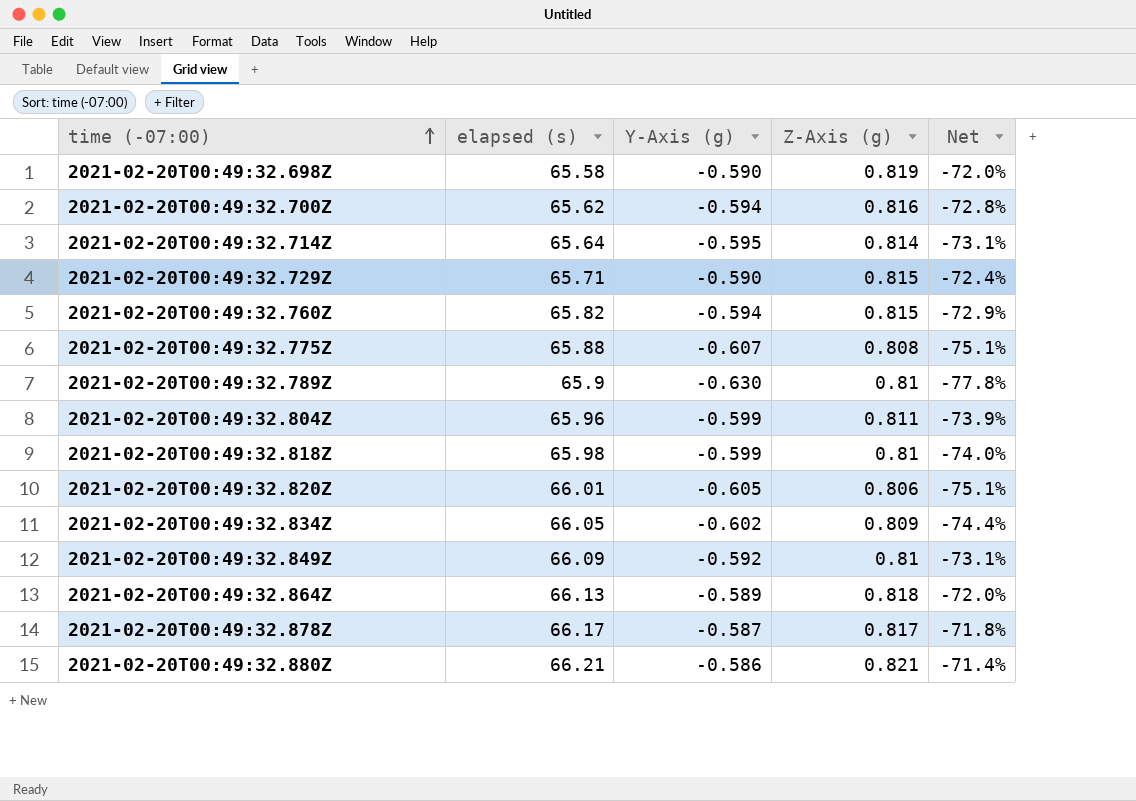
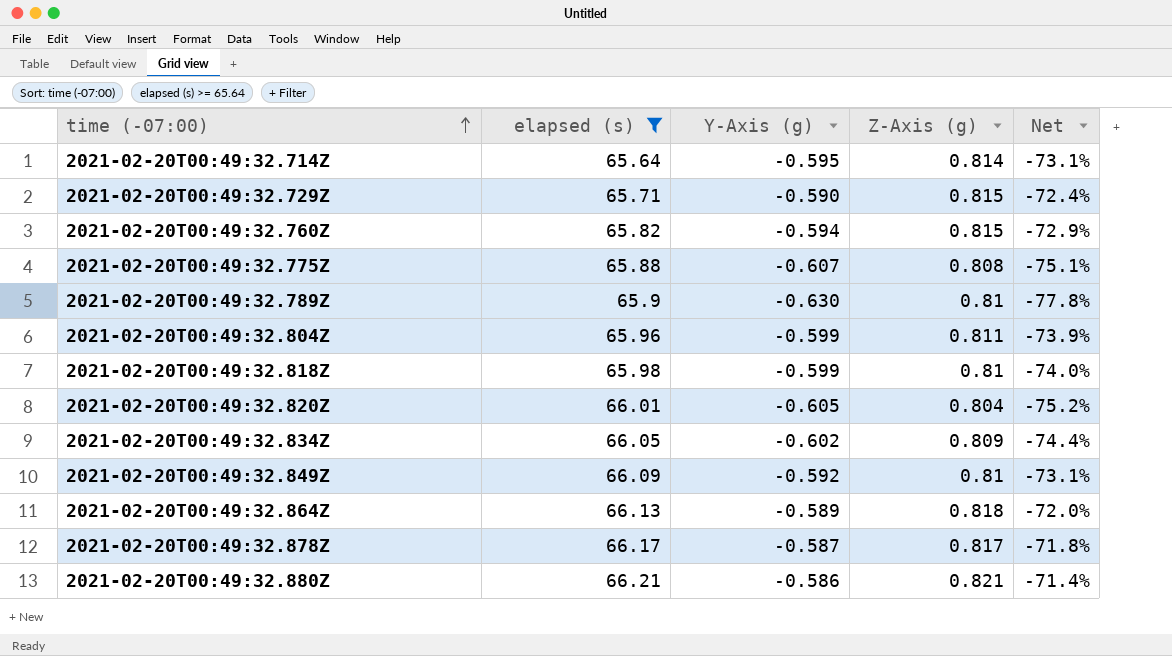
filter: none -> elapsed (s) >= 65.64
2021-02-20T00:49:32.820Z | Z-Axis (g): 0.806 -> 0.804
2021-02-20T00:49:32.820Z | Net: -75.1% -> -75.2%

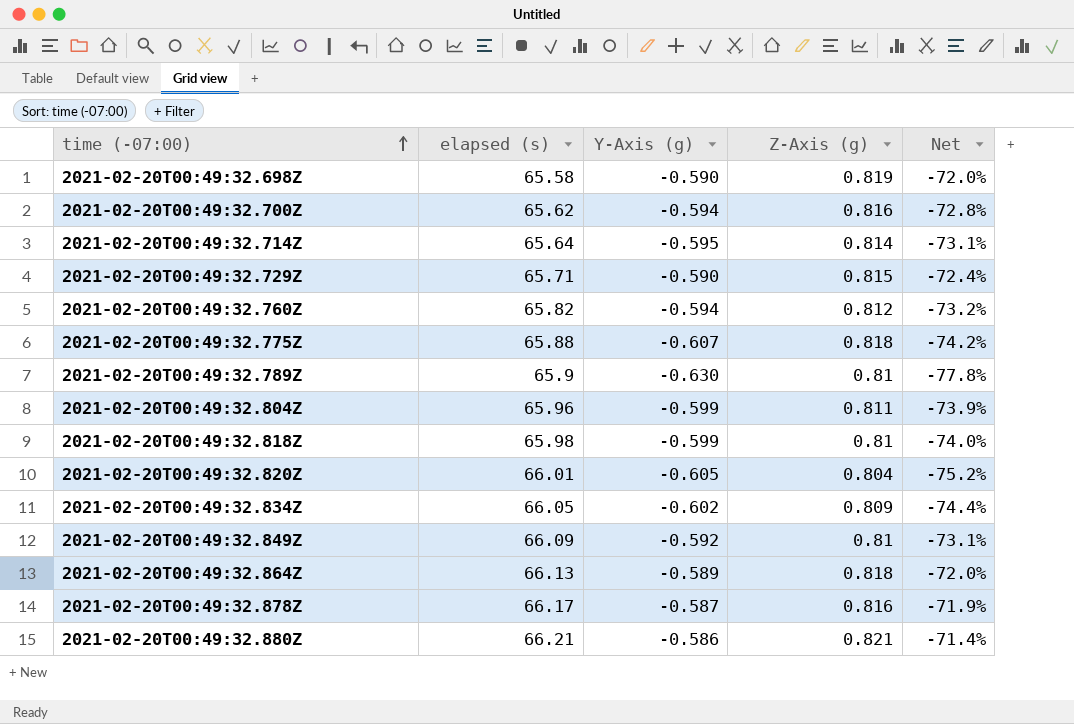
filter: elapsed (s) >= 65.64 -> none
2021-02-20T00:49:32.760Z | Z-Axis (g): 0.815 -> 0.812
2021-02-20T00:49:32.760Z | Net: -72.9% -> -73.2%
2021-02-20T00:49:32.775Z | Z-Axis (g): 0.808 -> 0.818
2021-02-20T00:49:32.775Z | Net: -75.1% -> -74.2%
2021-02-20T00:49:32.878Z | Z-Axis (g): 0.817 -> 0.816
2021-02-20T00:49:32.878Z | Net: -71.8% -> -71.9%

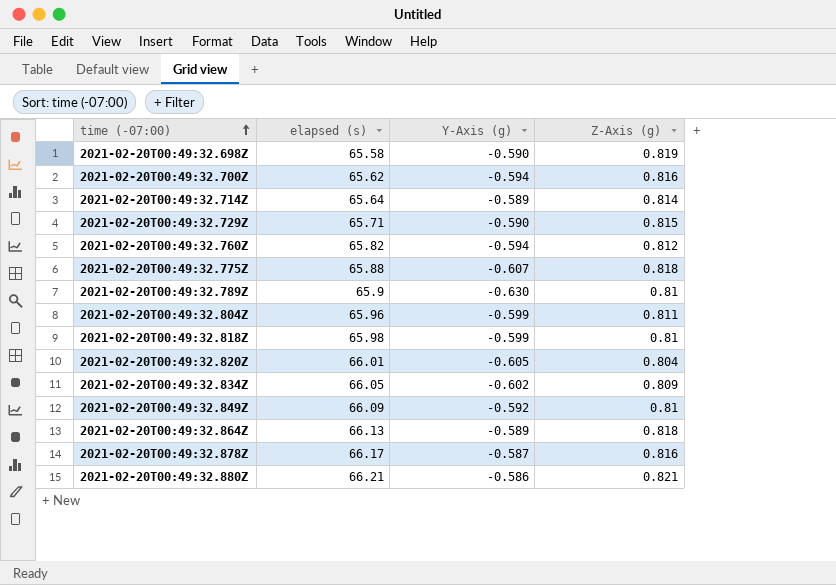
column Net | formula: [Y-Axis (g)] / [Z-Axis (g)] -> none
2021-02-20T00:49:32.714Z | Y-Axis (g): -0.595 -> -0.589

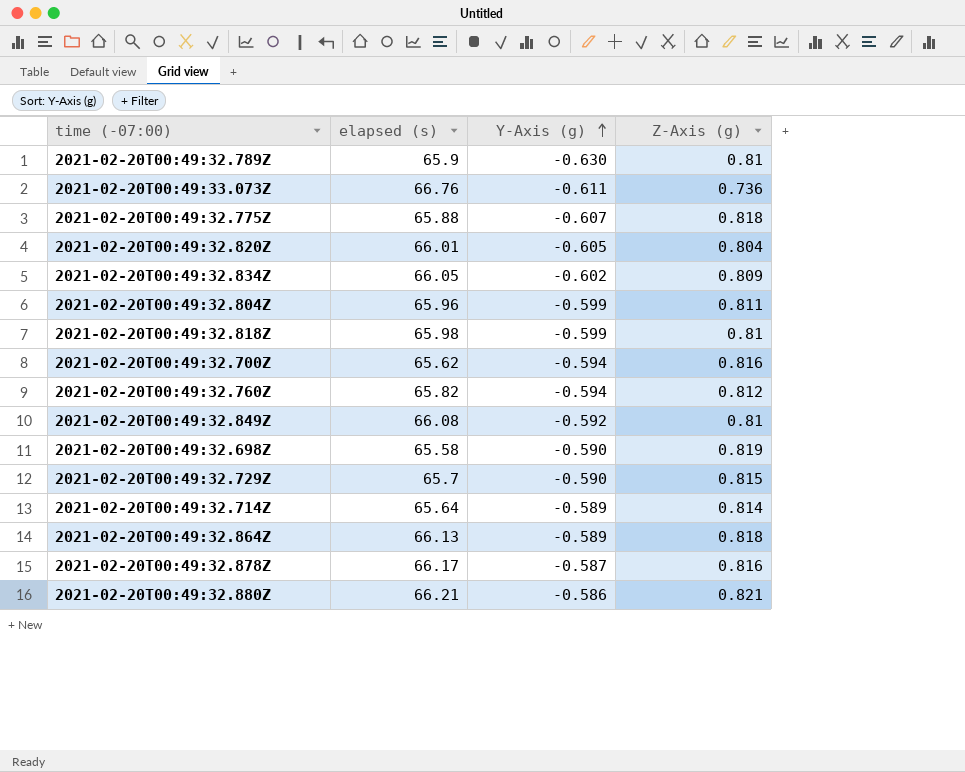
row order: time (-07:00) ascending -> Y-Axis (g) ascending
row 2021-02-20T00:49:33.073Z: none -> 66.76 | -0.611 | 0.736
2021-02-20T00:49:32.849Z | elapsed (s): 66.09 -> 66.08
2021-02-20T00:49:32.729Z | elapsed (s): 65.71 -> 65.7

